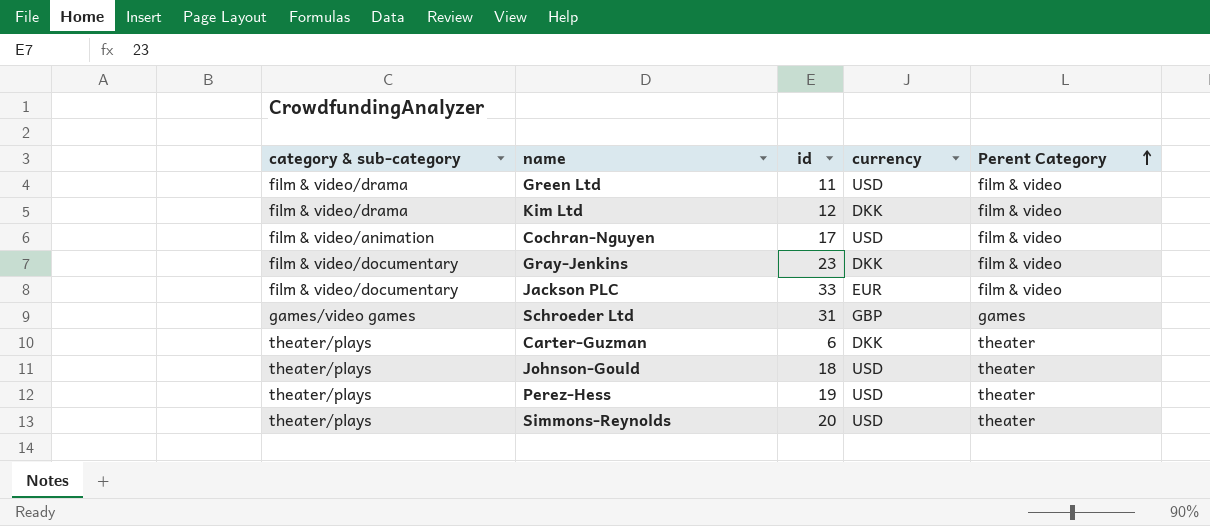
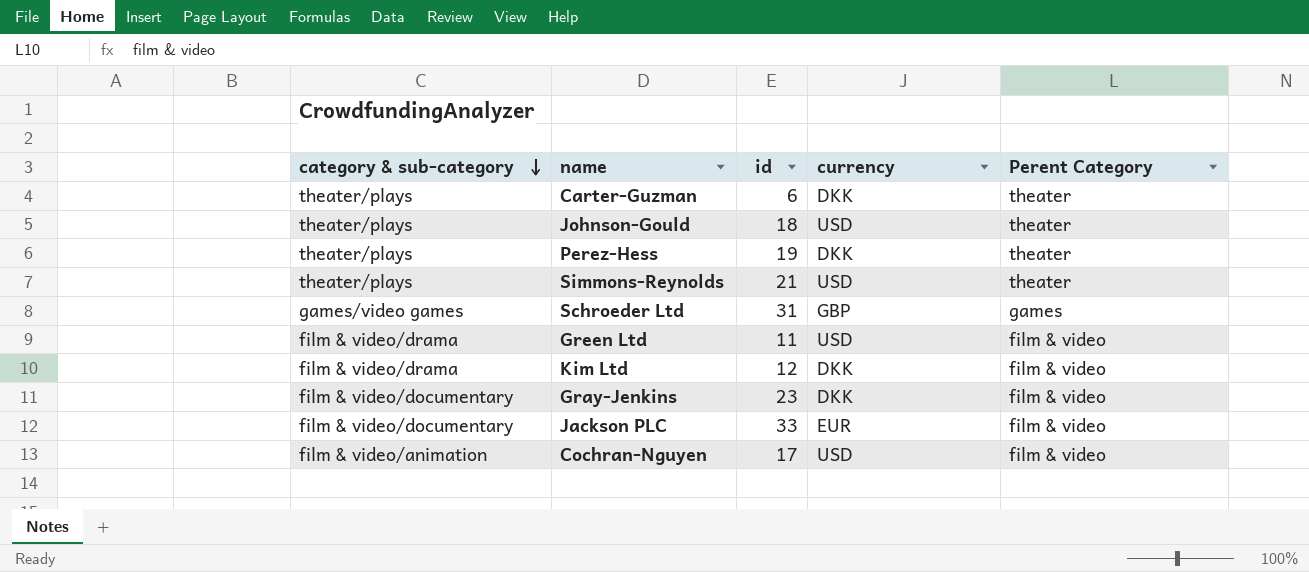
row order: Perent Category ascending -> category & sub-category descending
Perez-Hess | currency: USD -> DKK
Simmons-Reynolds | id: 20 -> 21

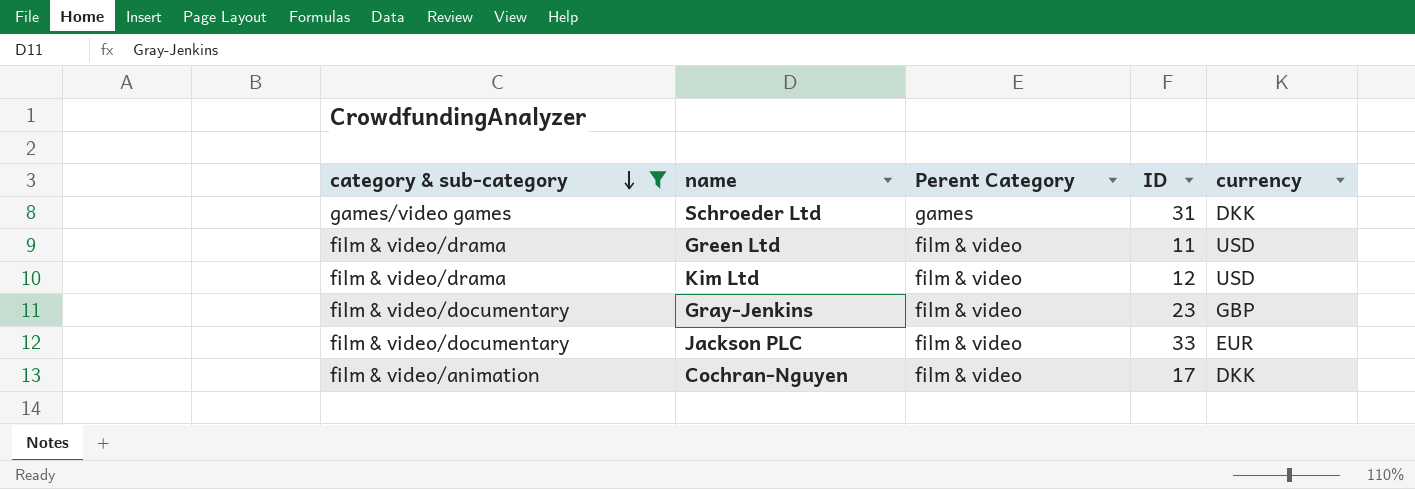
filter: none -> category & sub-category != theater/plays
column Perent Category | position: 5 -> 3
column name: id -> ID
Schroeder Ltd | currency: GBP -> DKK
Kim Ltd | currency: DKK -> USD
Gray-Jenkins | currency: DKK -> GBP
Cochran-Nguyen | currency: USD -> DKK

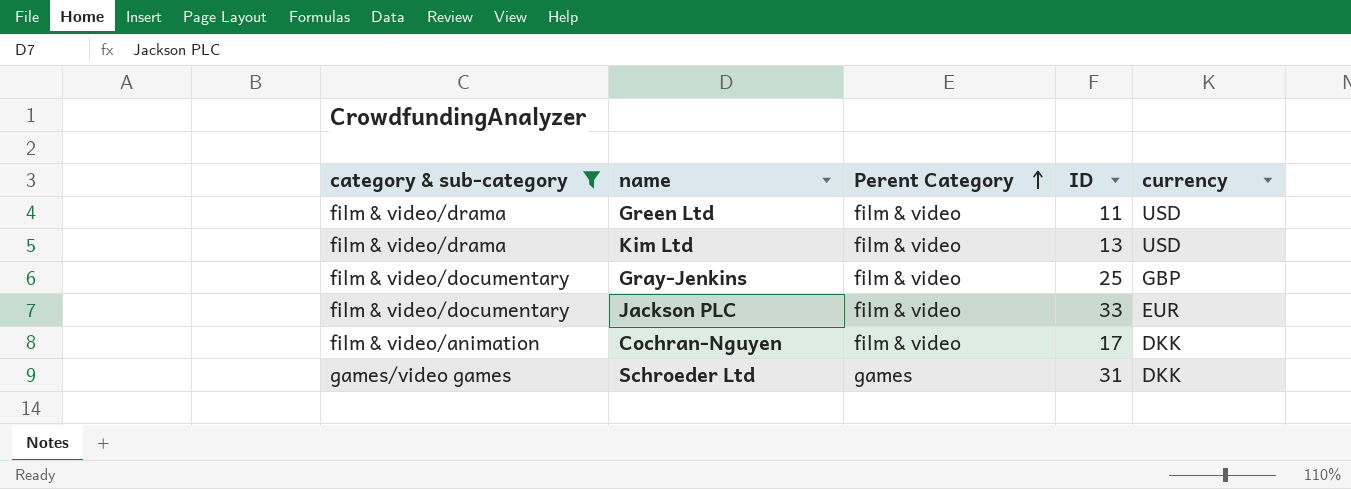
row order: category & sub-category descending -> Perent Category ascending
Kim Ltd | ID: 12 -> 13
Gray-Jenkins | ID: 23 -> 25

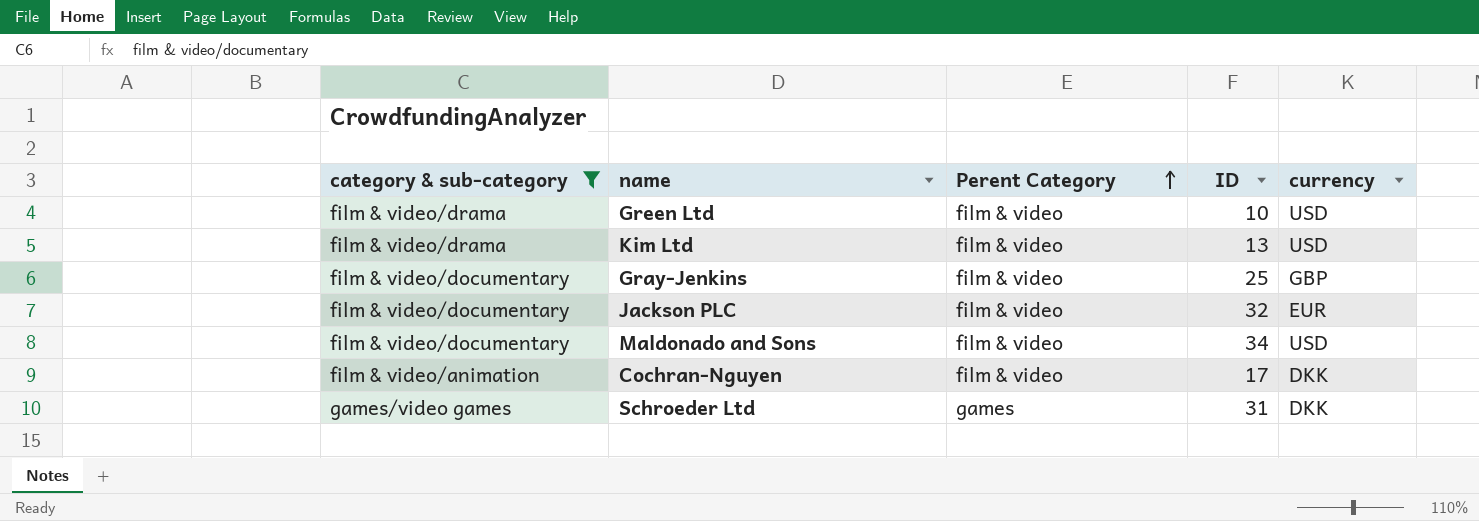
Green Ltd | ID: 11 -> 10
Jackson PLC | ID: 33 -> 32
row Maldonado and Sons: none -> film & video/documentary | film & video | 34 | USD

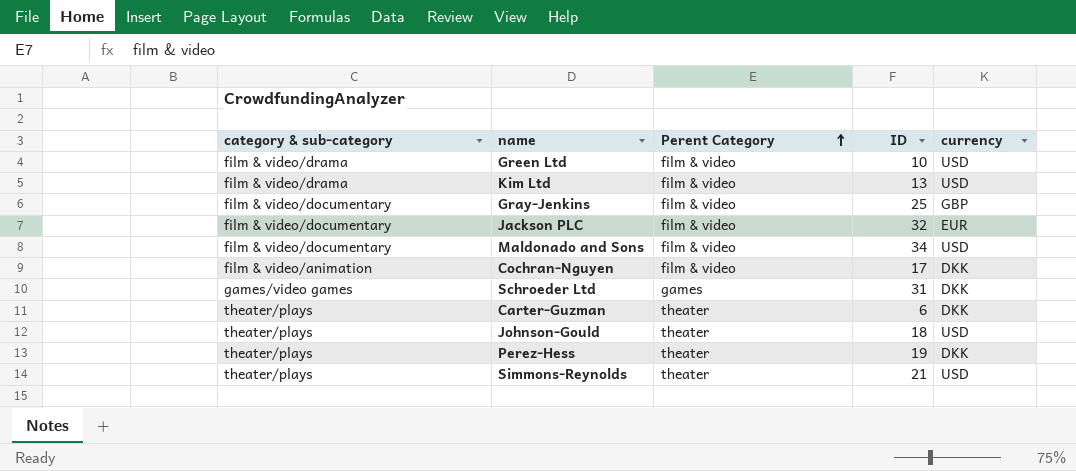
filter: category & sub-category != theater/plays -> none

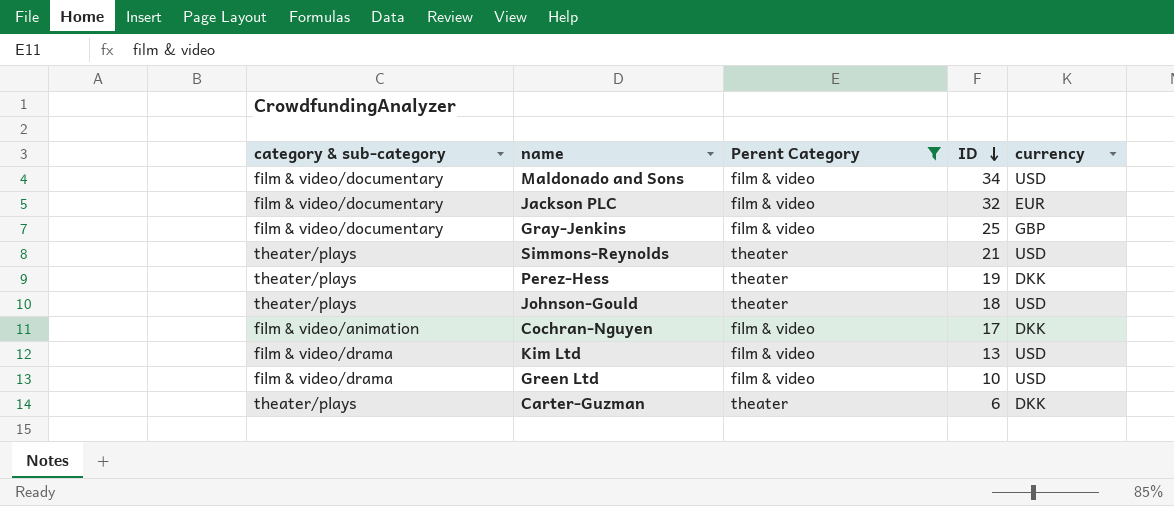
filter: none -> Perent Category != games
row order: Perent Category ascending -> ID descending

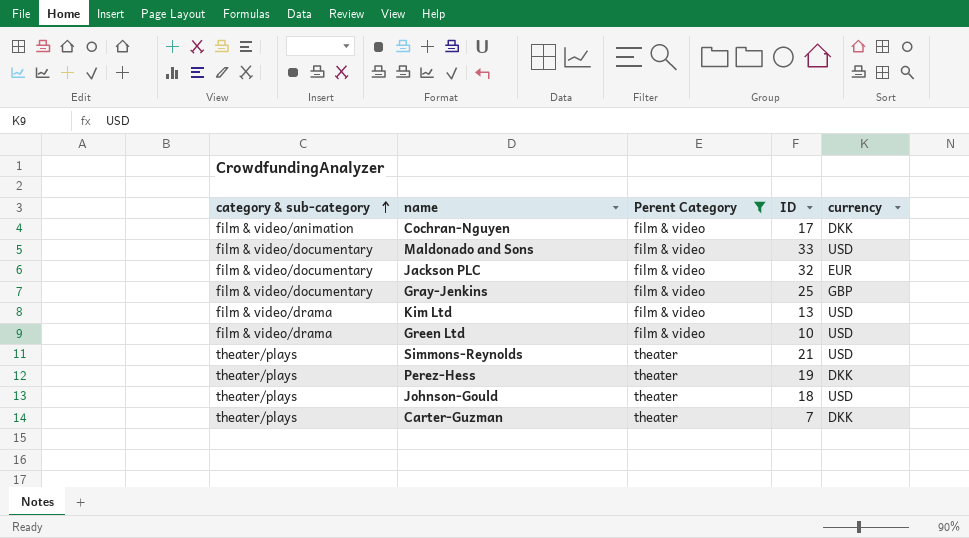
row order: ID descending -> category & sub-category ascending
Maldonado and Sons | ID: 34 -> 33
Carter-Guzman | ID: 6 -> 7

